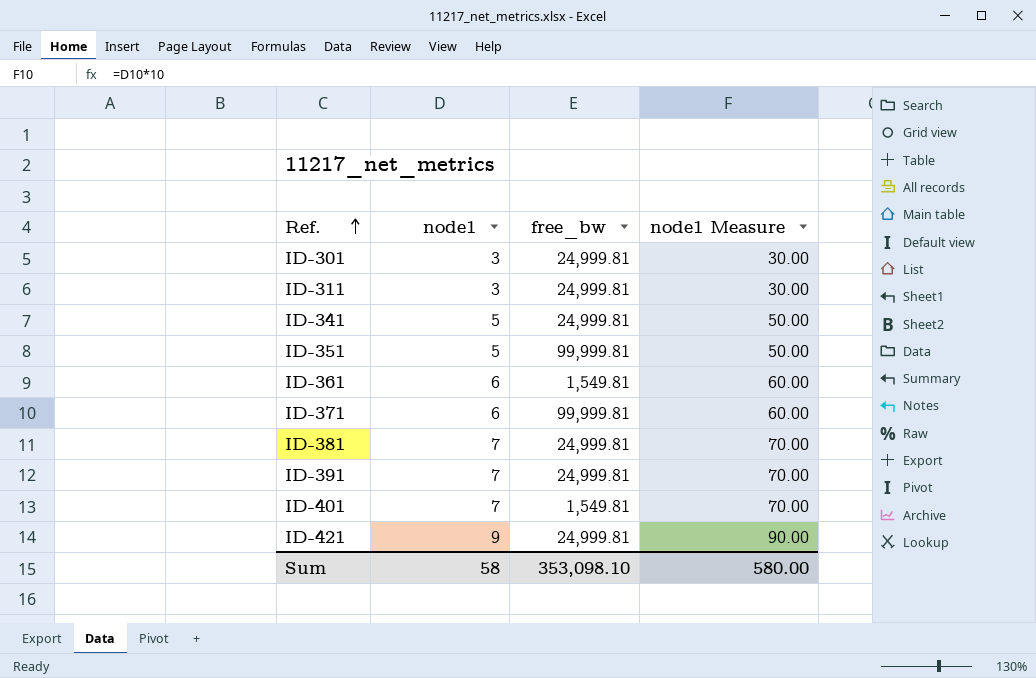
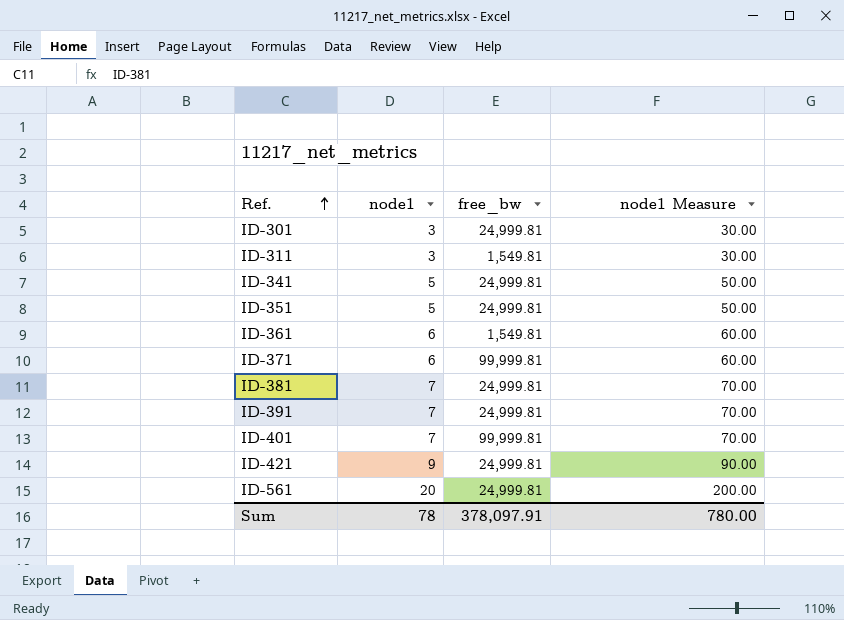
ID-311 | free_bw: 24,999.81 -> 1,549.81
ID-351 | free_bw: 99,999.81 -> 24,999.81
ID-401 | free_bw: 1,549.81 -> 99,999.81
row ID-561: none -> 20 | 24,999.81 | 200.00
Sum | node1: 58 -> 78
Sum | free_bw: 353,098.10 -> 378,097.91
Sum | node1 Measure: 580.00 -> 780.00

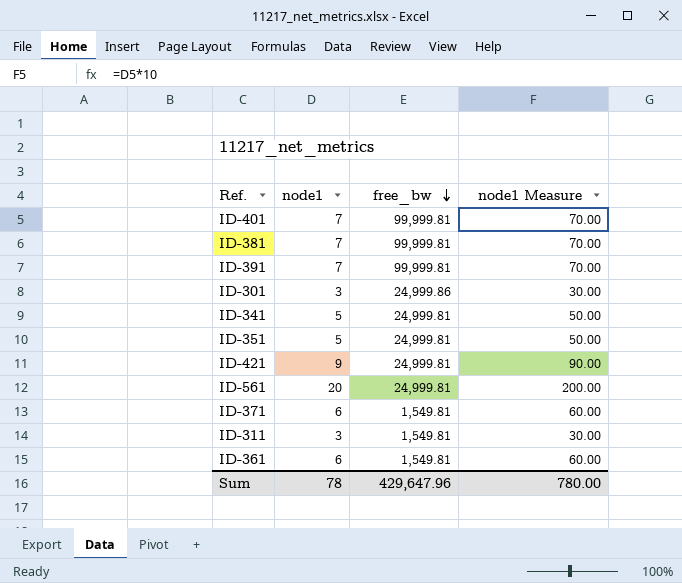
row order: Ref. ascending -> free_bw descending
ID-381 | free_bw: 24,999.81 -> 99,999.81
ID-391 | free_bw: 24,999.81 -> 99,999.81
ID-301 | free_bw: 24,999.81 -> 24,999.86
ID-371 | free_bw: 99,999.81 -> 1,549.81
Sum | free_bw: 378,097.91 -> 429,647.96

